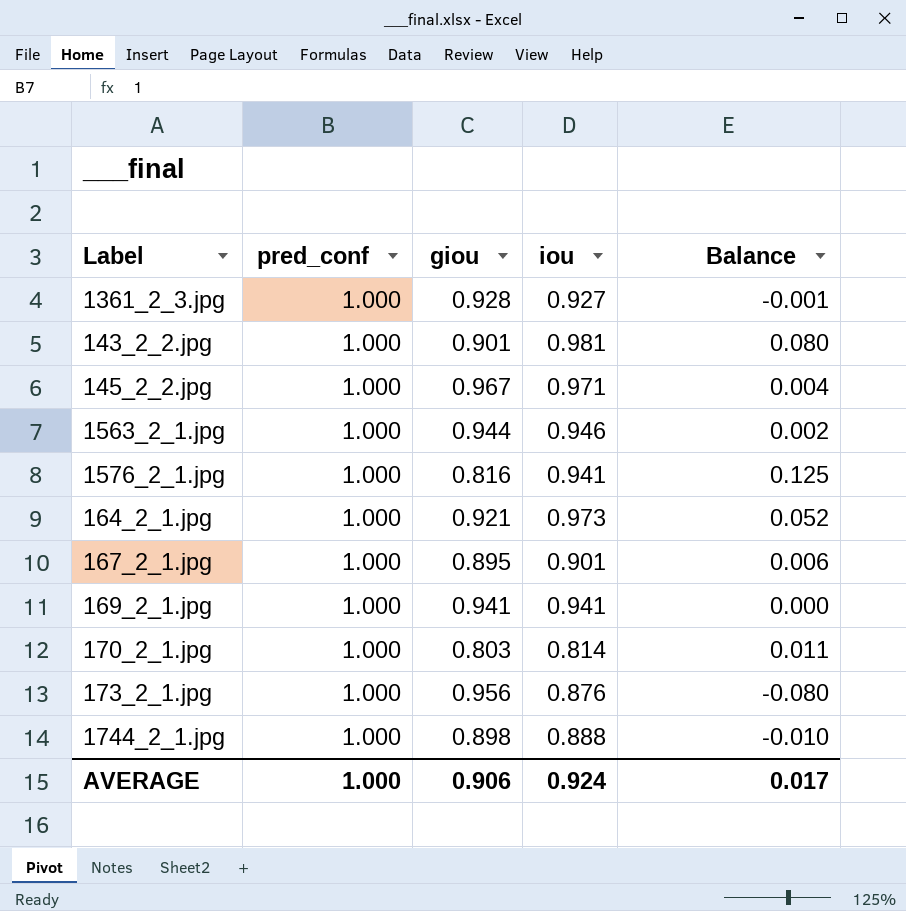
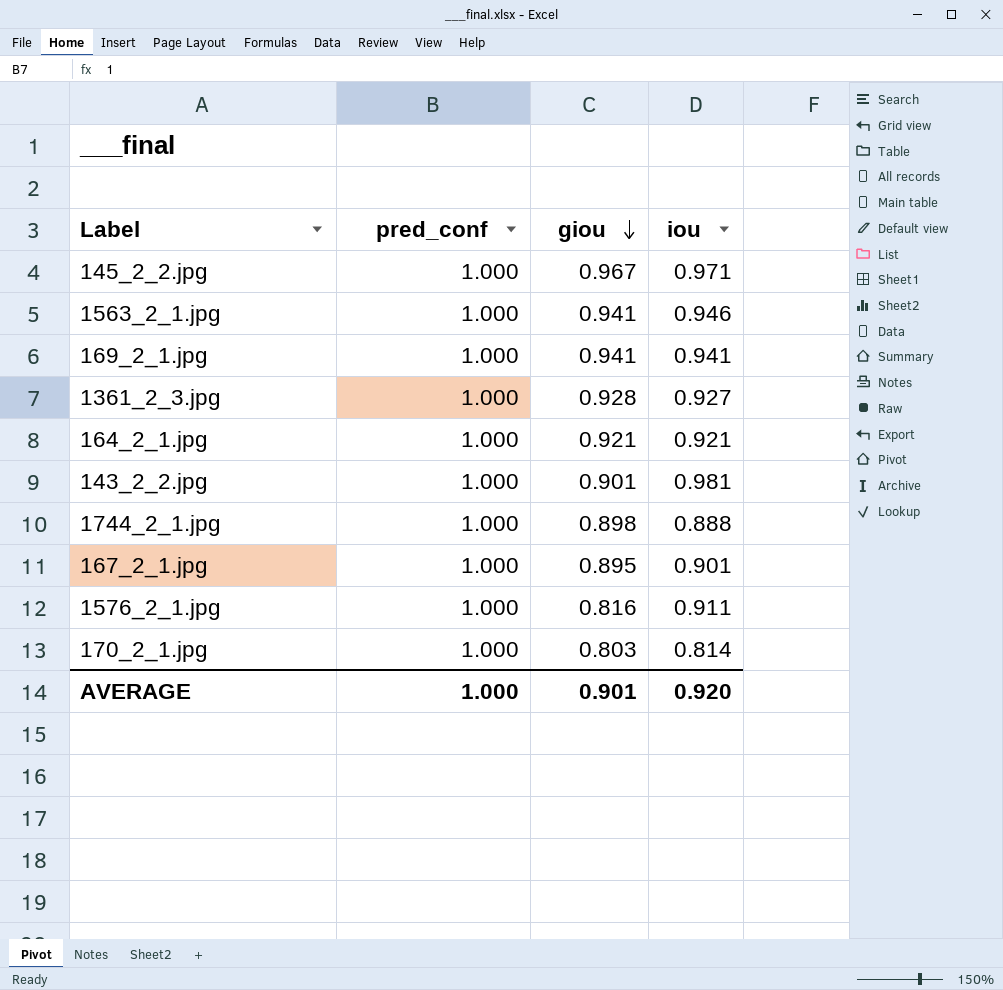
row order: none -> giou descending
column Balance | formula: [iou] - [giou] -> none
row 173_2_1.jpg: 1.000 | 0.956 | 0.876 | -0.080 -> none
1563_2_1.jpg | giou: 0.944 -> 0.941
164_2_1.jpg | iou: 0.973 -> 0.921
1576_2_1.jpg | iou: 0.941 -> 0.911
AVERAGE | giou: 0.906 -> 0.901
AVERAGE | iou: 0.924 -> 0.920

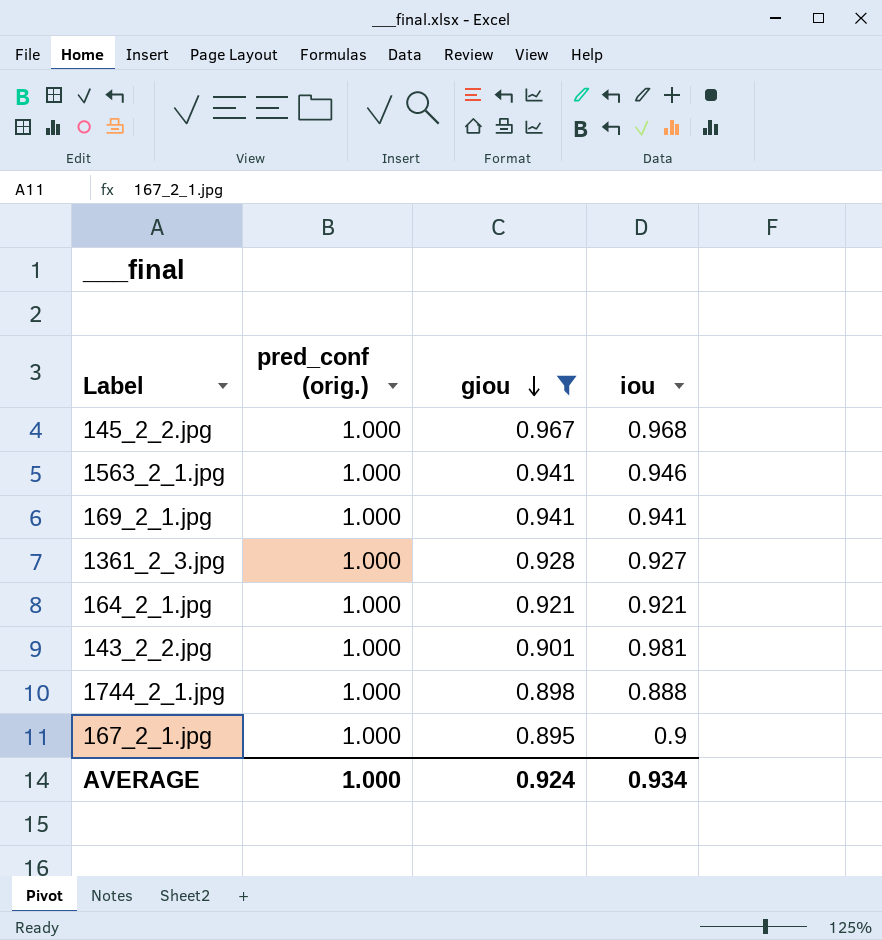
filter: none -> giou >= 0.895
column name: pred_conf -> pred_conf (orig.)
145_2_2.jpg | iou: 0.971 -> 0.968
167_2_1.jpg | iou: 0.901 -> 0.9
AVERAGE | giou: 0.901 -> 0.924
AVERAGE | iou: 0.920 -> 0.934

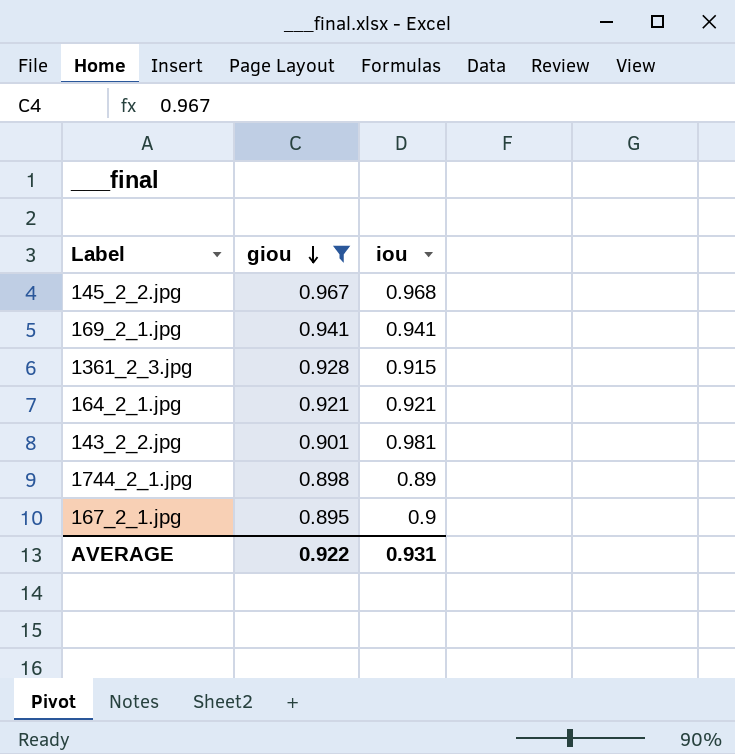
column pred_conf (orig.) | position: 2 -> none
row 1563_2_1.jpg: 1.000 | 0.941 | 0.946 -> none
1361_2_3.jpg | iou: 0.927 -> 0.915
1744_2_1.jpg | iou: 0.888 -> 0.89
AVERAGE | giou: 0.924 -> 0.922
AVERAGE | iou: 0.934 -> 0.931

